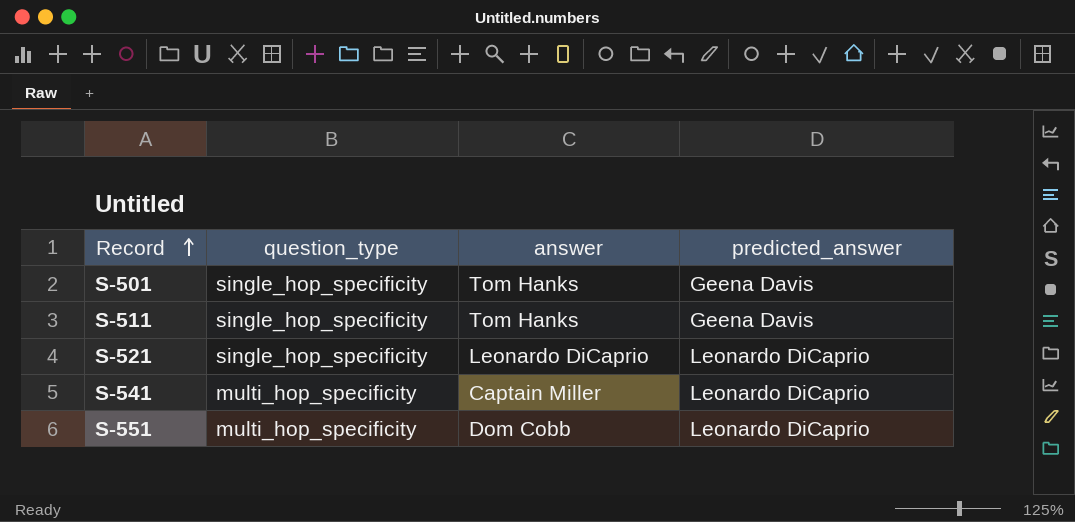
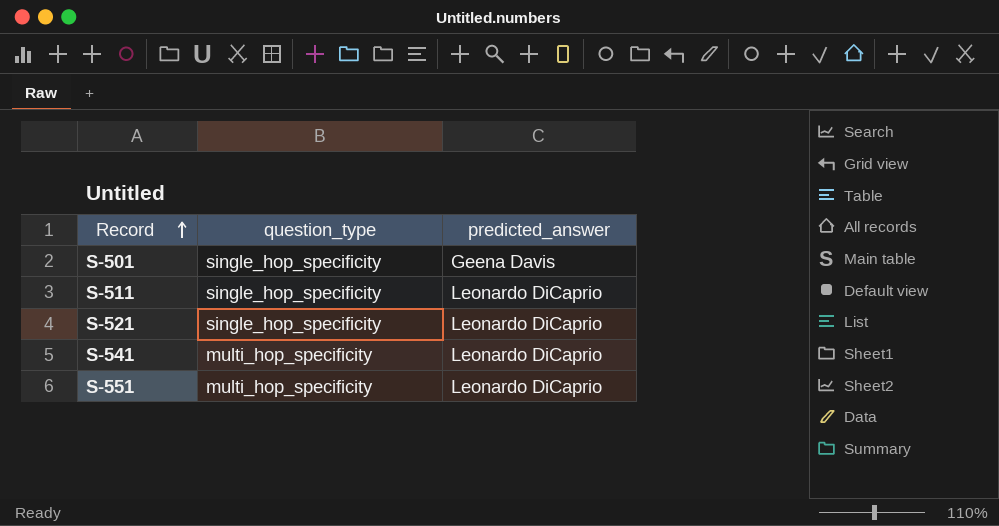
column answer | position: 3 -> none
S-511 | predicted_answer: Geena Davis -> Leonardo DiCaprio

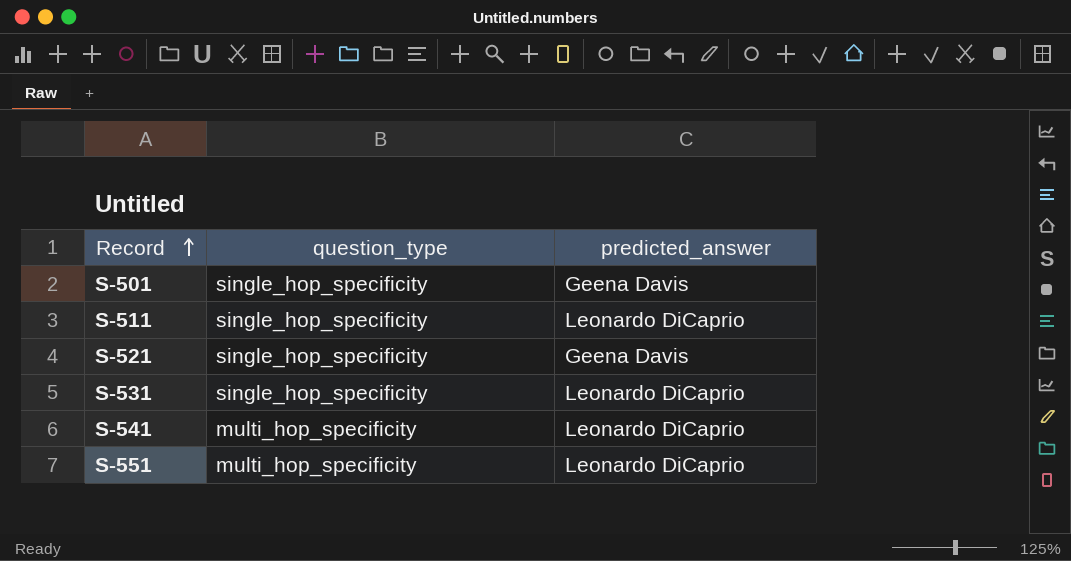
S-521 | predicted_answer: Leonardo DiCaprio -> Geena Davis
row S-531: none -> single_hop_specificity | Leonardo DiCaprio

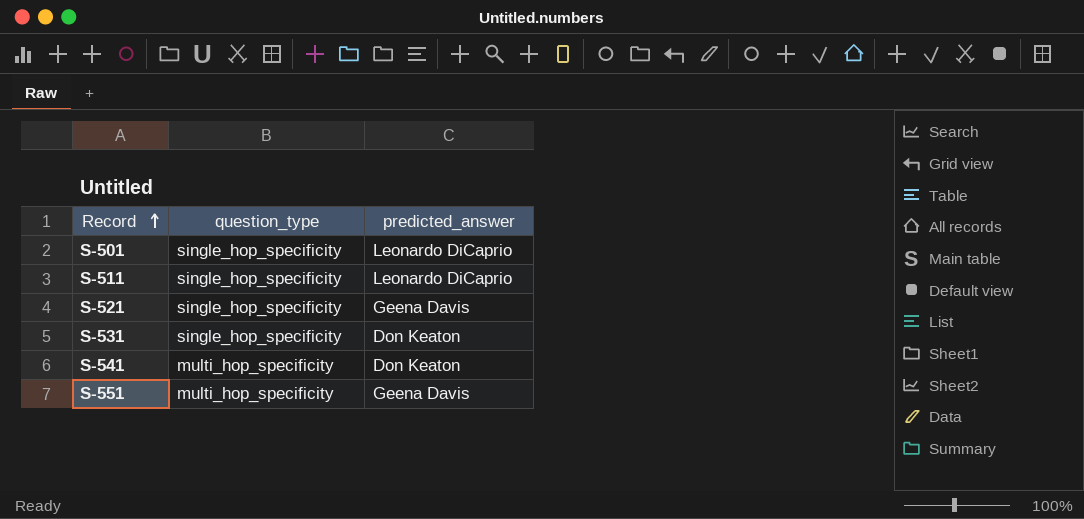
S-501 | predicted_answer: Geena Davis -> Leonardo DiCaprio
S-531 | predicted_answer: Leonardo DiCaprio -> Don Keaton
S-541 | predicted_answer: Leonardo DiCaprio -> Don Keaton
S-551 | predicted_answer: Leonardo DiCaprio -> Geena Davis

